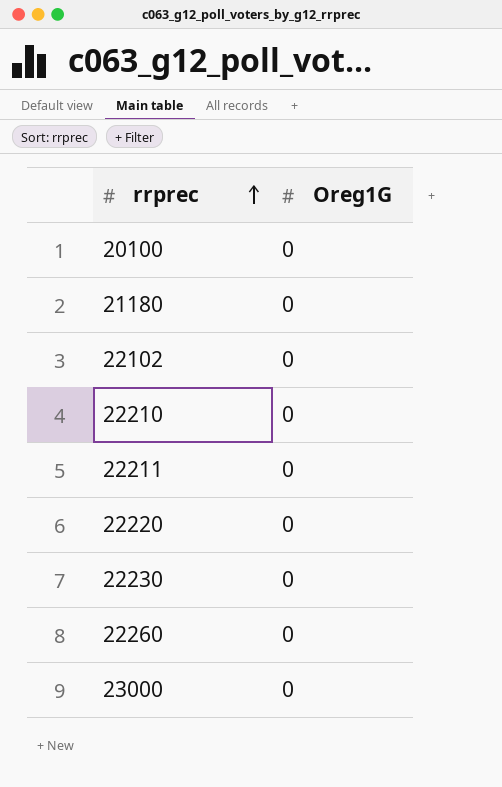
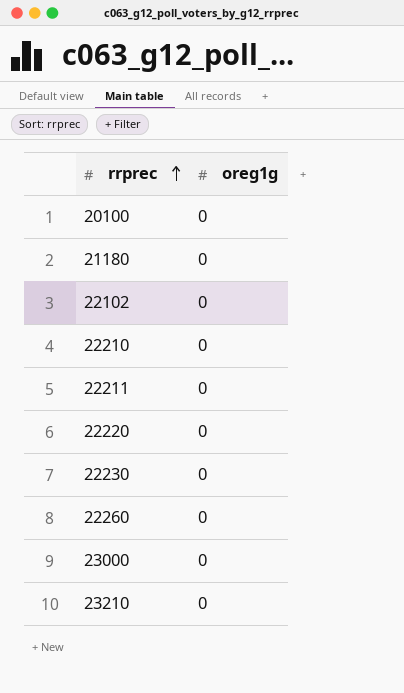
column name: Oreg1G -> oreg1g
row 23210: none -> 0

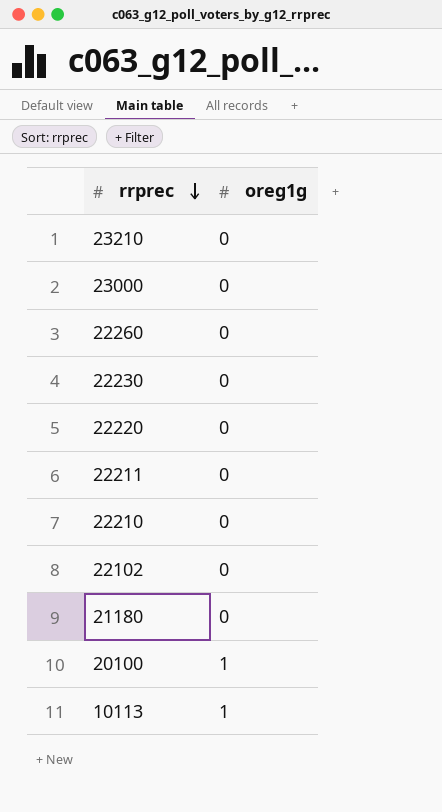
row order: rrprec ascending -> rrprec descending
20100 | oreg1g: 0 -> 1
row 10113: none -> 1

